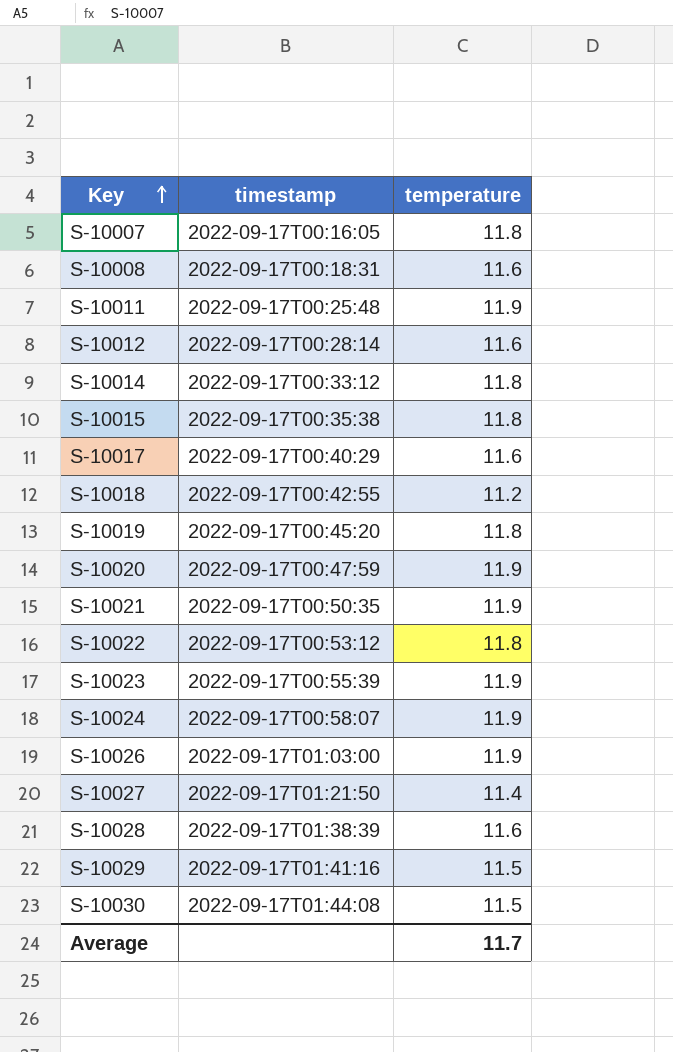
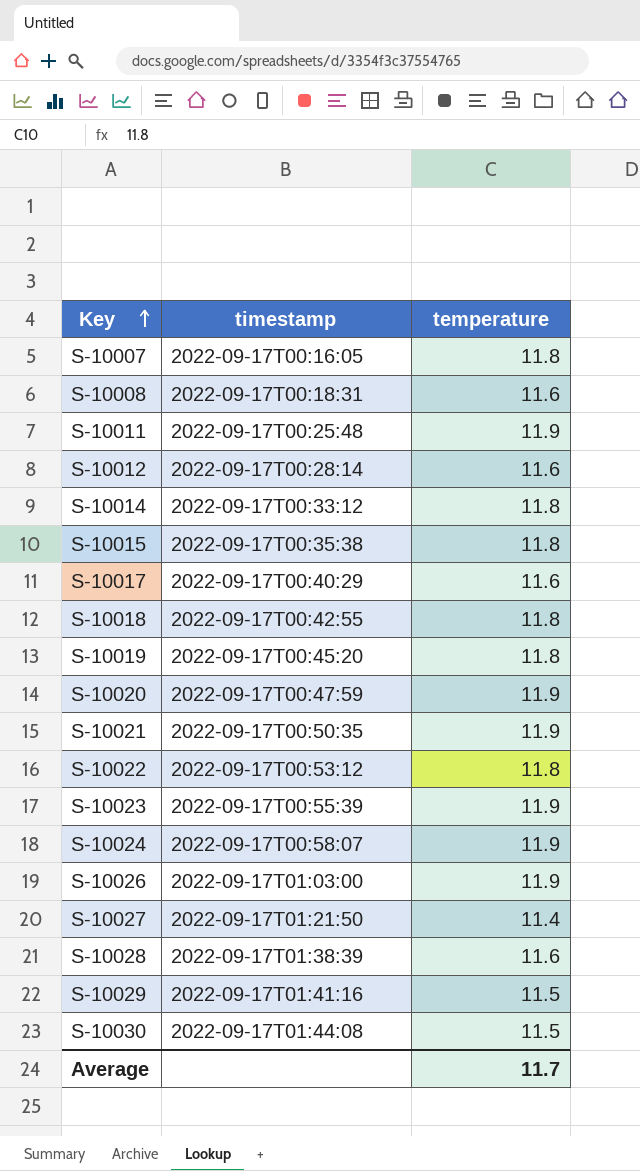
S-10018 | temperature: 11.2 -> 11.8

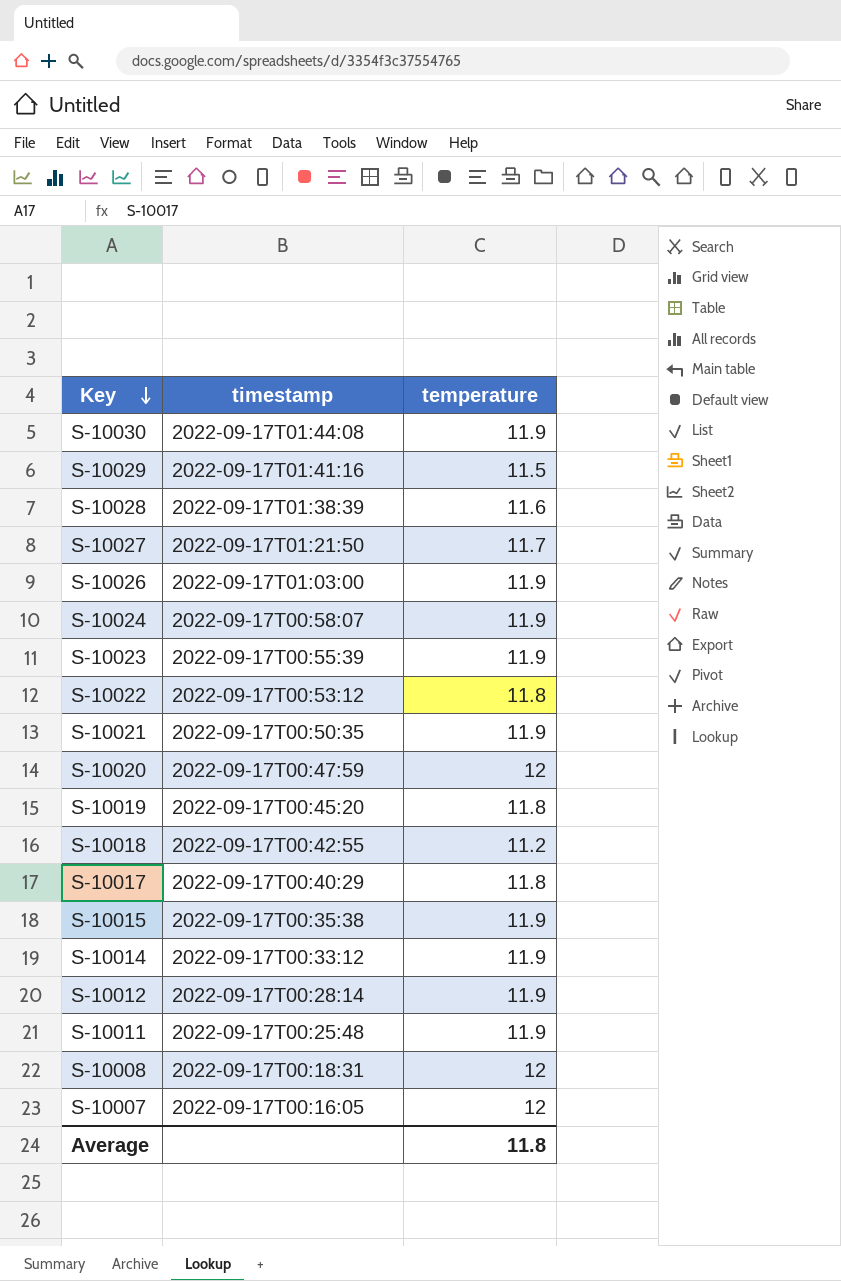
row order: Key ascending -> Key descending
S-10030 | temperature: 11.5 -> 11.9
S-10027 | temperature: 11.4 -> 11.7
S-10020 | temperature: 11.9 -> 12
S-10018 | temperature: 11.8 -> 11.2
S-10017 | temperature: 11.6 -> 11.8
S-10015 | temperature: 11.8 -> 11.9
S-10014 | temperature: 11.8 -> 11.9
S-10012 | temperature: 11.6 -> 11.9
S-10008 | temperature: 11.6 -> 12
S-10007 | temperature: 11.8 -> 12
Average | temperature: 11.7 -> 11.8

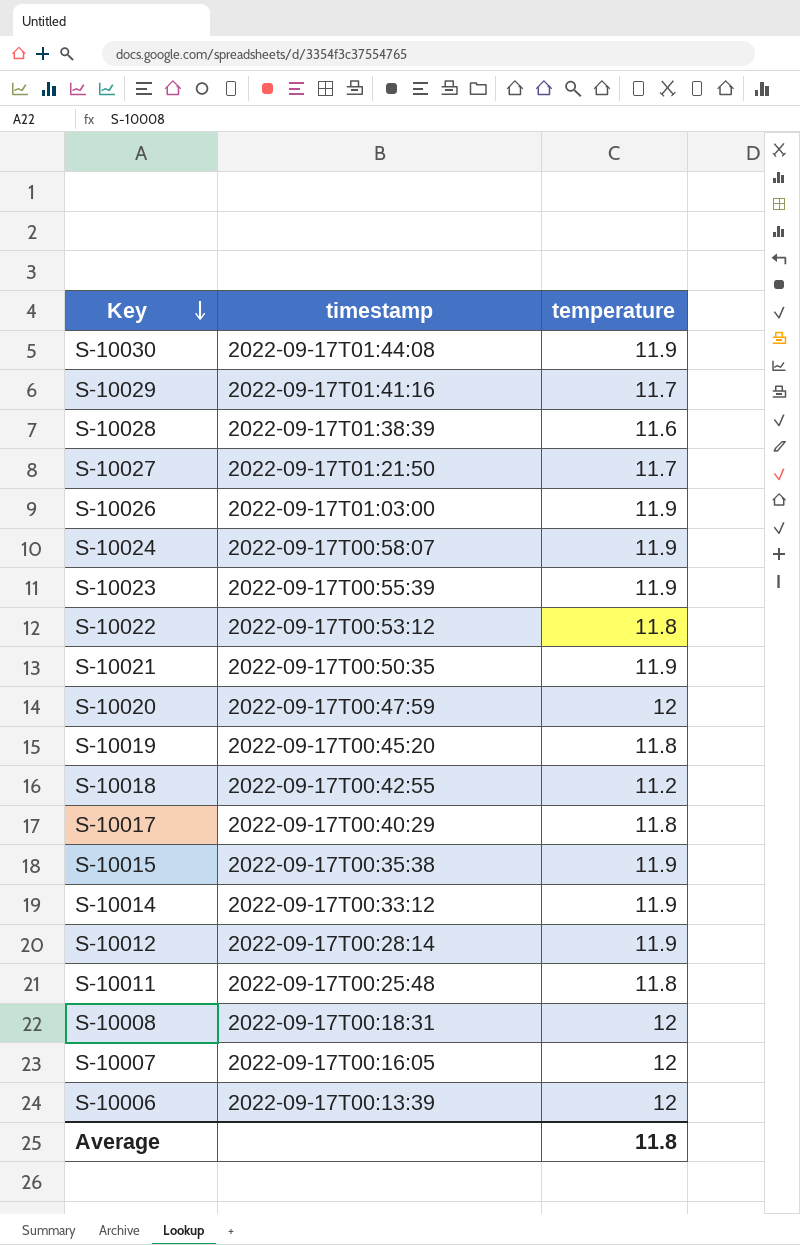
S-10029 | temperature: 11.5 -> 11.7
S-10011 | temperature: 11.9 -> 11.8
row S-10006: none -> 2022-09-17T00:13:39 | 12

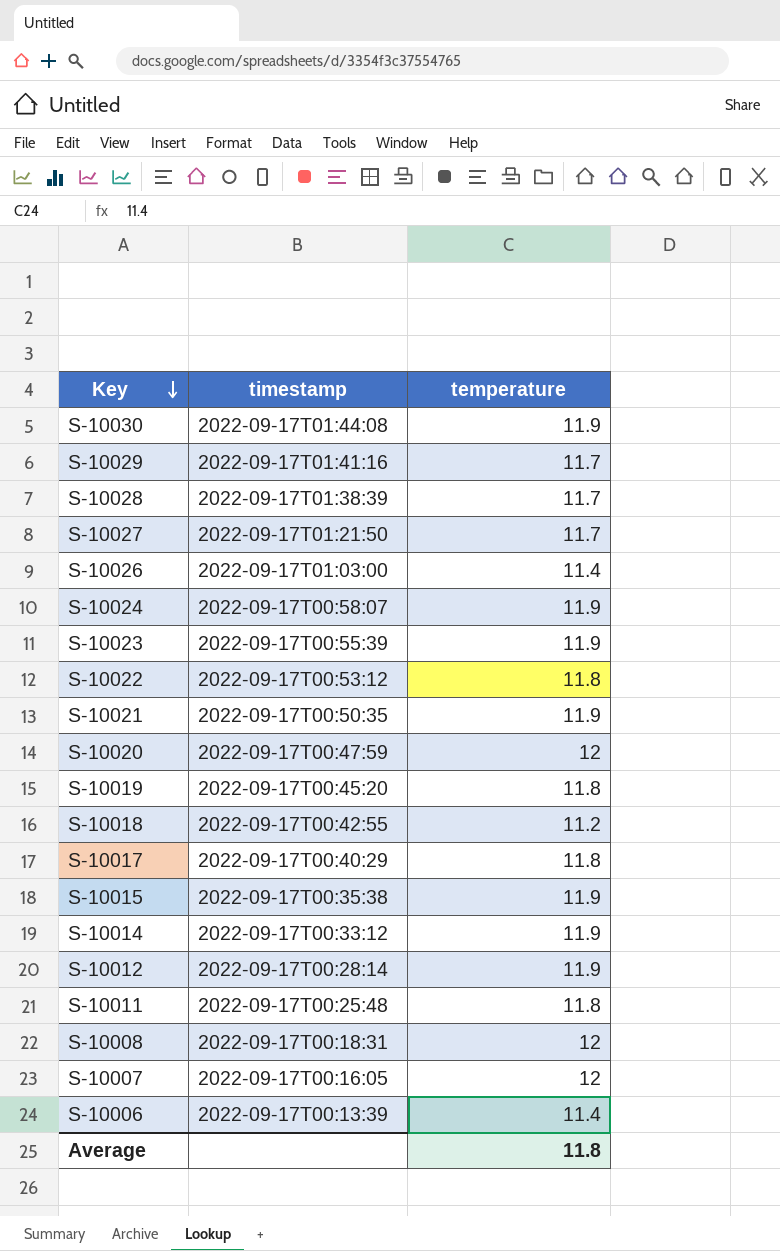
S-10028 | temperature: 11.6 -> 11.7
S-10026 | temperature: 11.9 -> 11.4
S-10006 | temperature: 12 -> 11.4

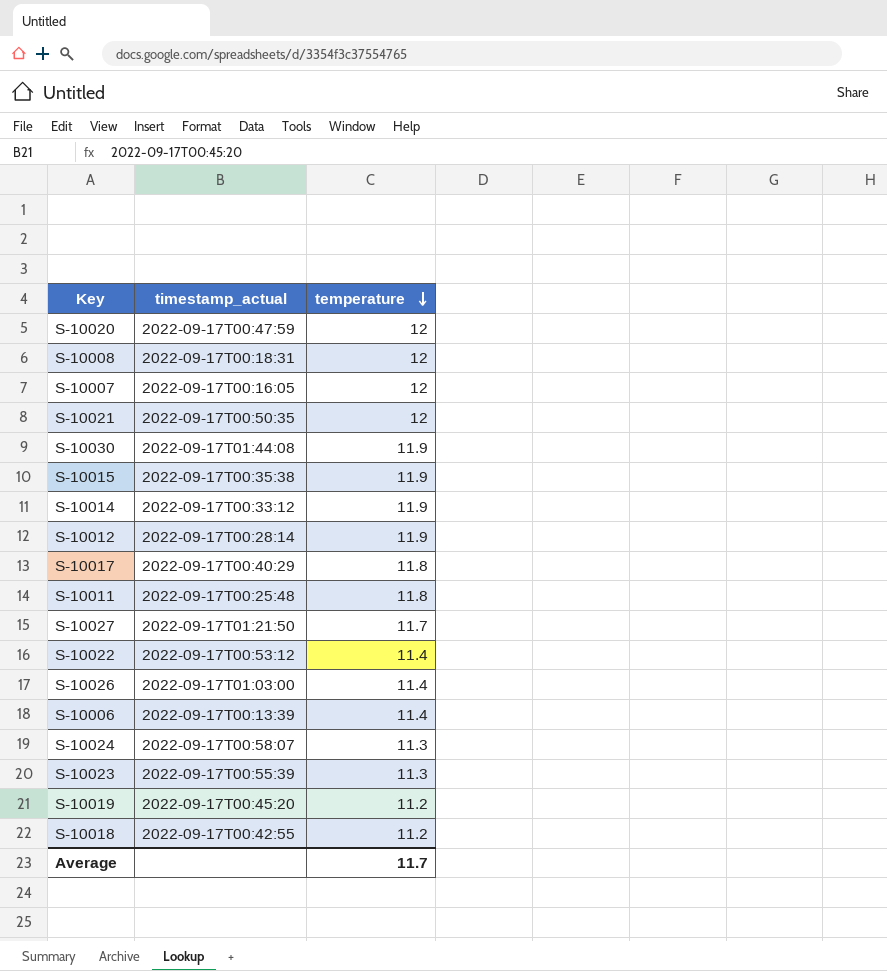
row order: Key descending -> temperature descending
column name: timestamp -> timestamp_actual
row S-10029: 2022-09-17T01:41:16 | 11.7 -> none
row S-10028: 2022-09-17T01:38:39 | 11.7 -> none
S-10021 | temperature: 11.9 -> 12
S-10022 | temperature: 11.8 -> 11.4
S-10024 | temperature: 11.9 -> 11.3
S-10023 | temperature: 11.9 -> 11.3
S-10019 | temperature: 11.8 -> 11.2
Average | temperature: 11.8 -> 11.7

